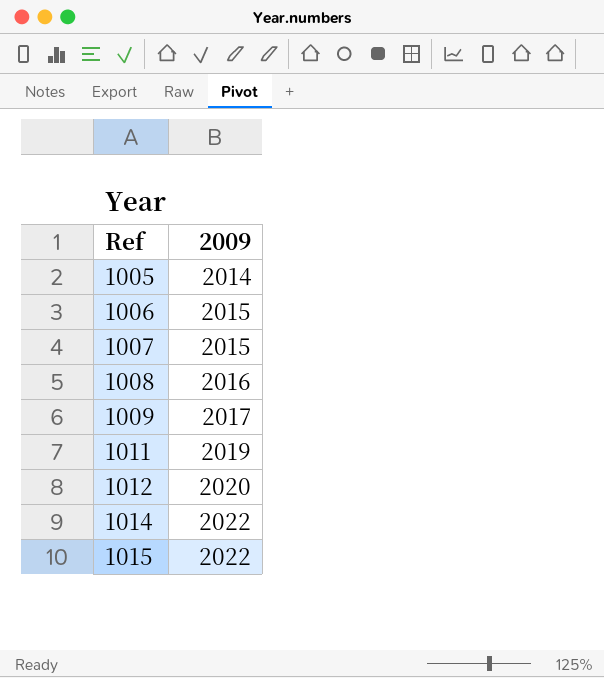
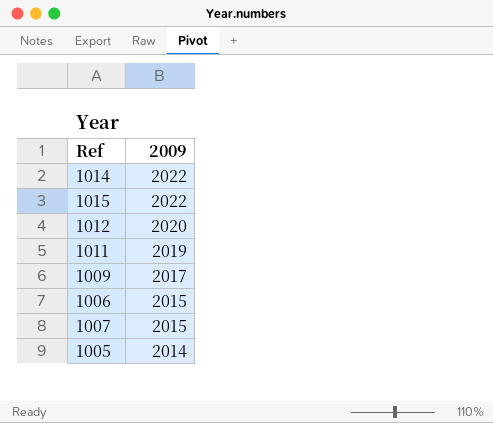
row order: Ref ascending -> 2009 descending
row 1008: 2016 -> none

